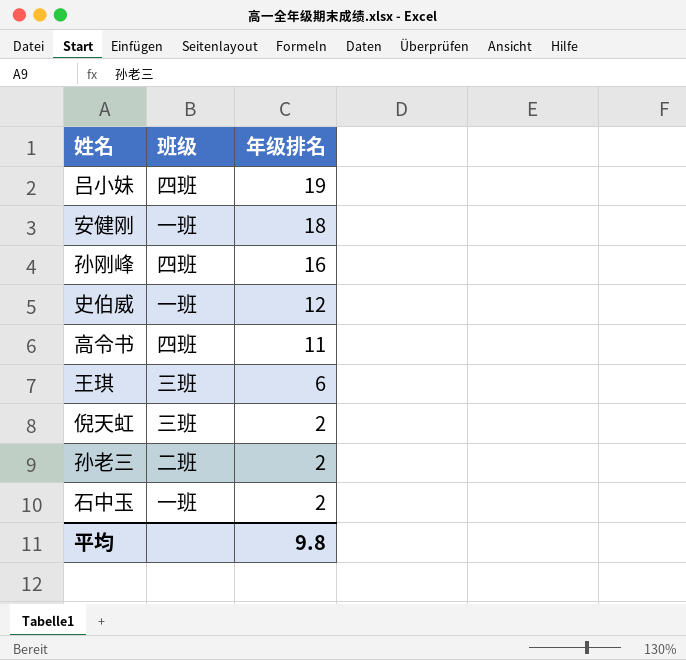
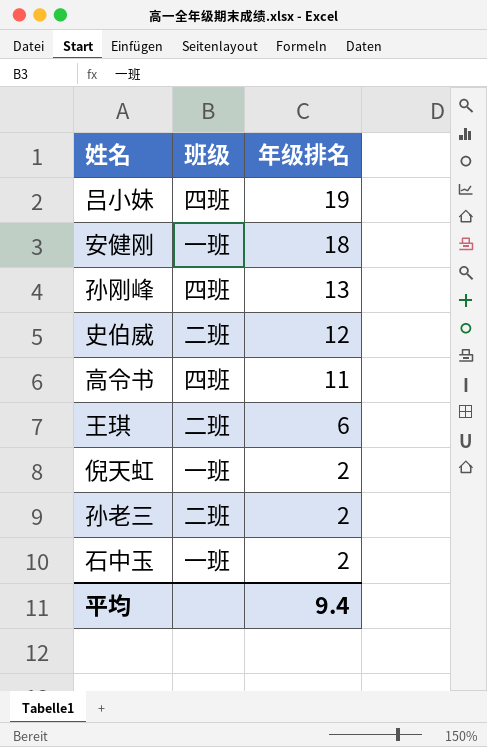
孙刚峰 | 年级排名: 16 -> 13
史伯威 | 班级: 一班 -> 二班
王琪 | 班级: 三班 -> 二班
倪天虹 | 班级: 三班 -> 一班
平均 | 年级排名: 9.8 -> 9.4

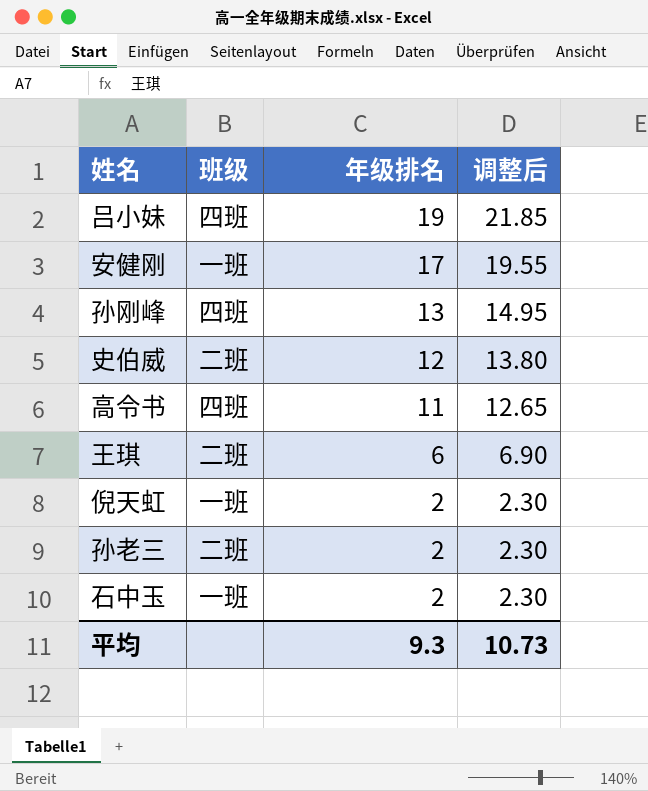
column 调整后 | formula: none -> [年级排名] * 1.15
安健刚 | 年级排名: 18 -> 17
平均 | 年级排名: 9.4 -> 9.3

